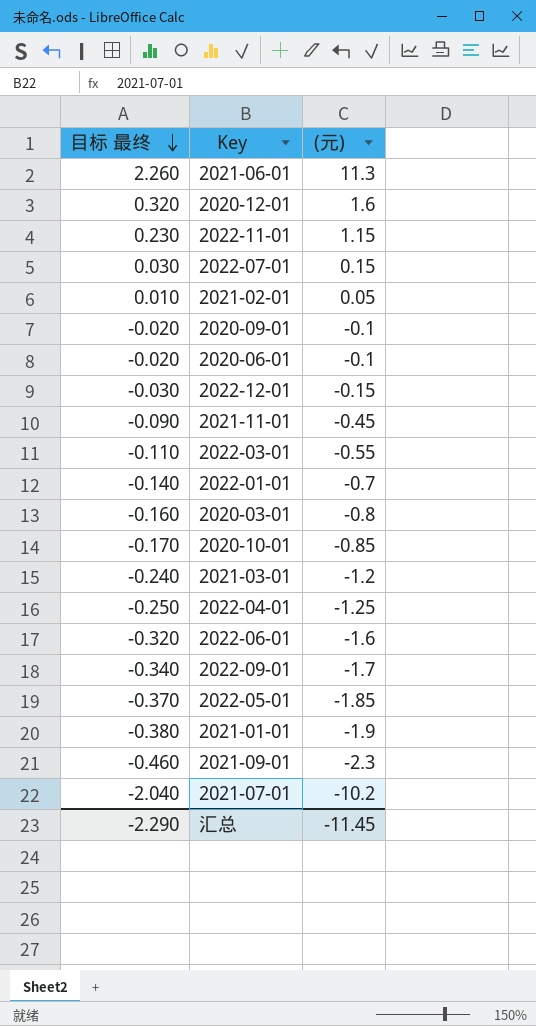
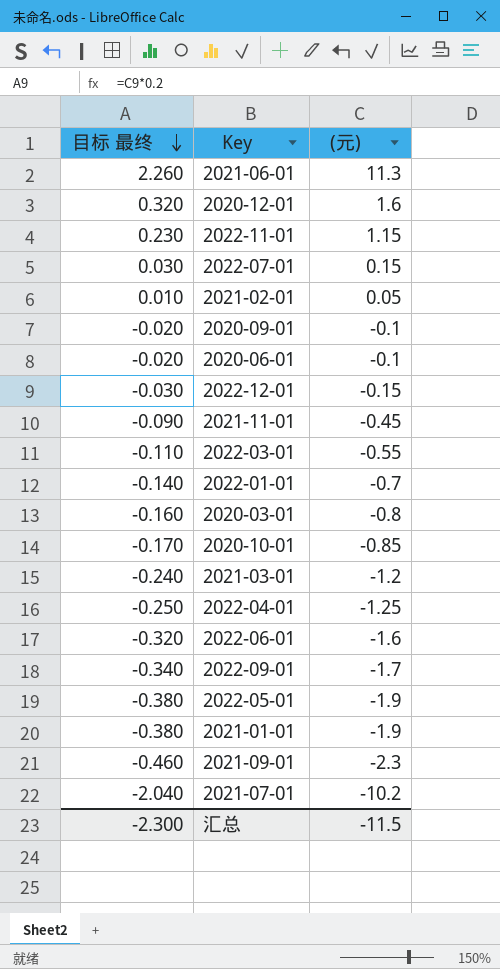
2022-05-01 | 目标 最终: -0.370 -> -0.380
2022-05-01 | (元): -1.85 -> -1.9
汇总 | 目标 最终: -2.290 -> -2.300
汇总 | (元): -11.45 -> -11.5

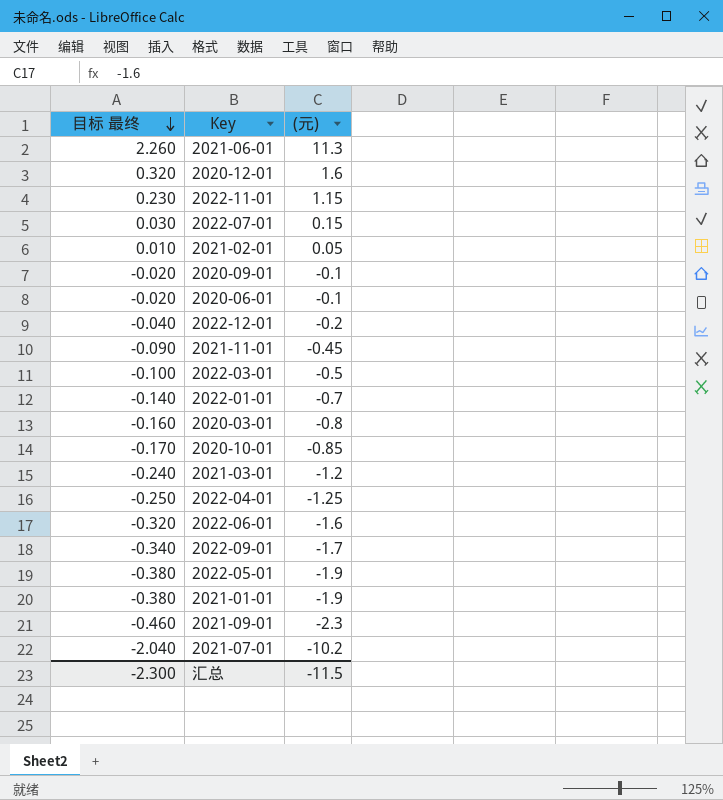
2022-12-01 | 目标 最终: -0.030 -> -0.040
2022-12-01 | (元): -0.15 -> -0.2
2022-03-01 | 目标 最终: -0.110 -> -0.100
2022-03-01 | (元): -0.55 -> -0.5

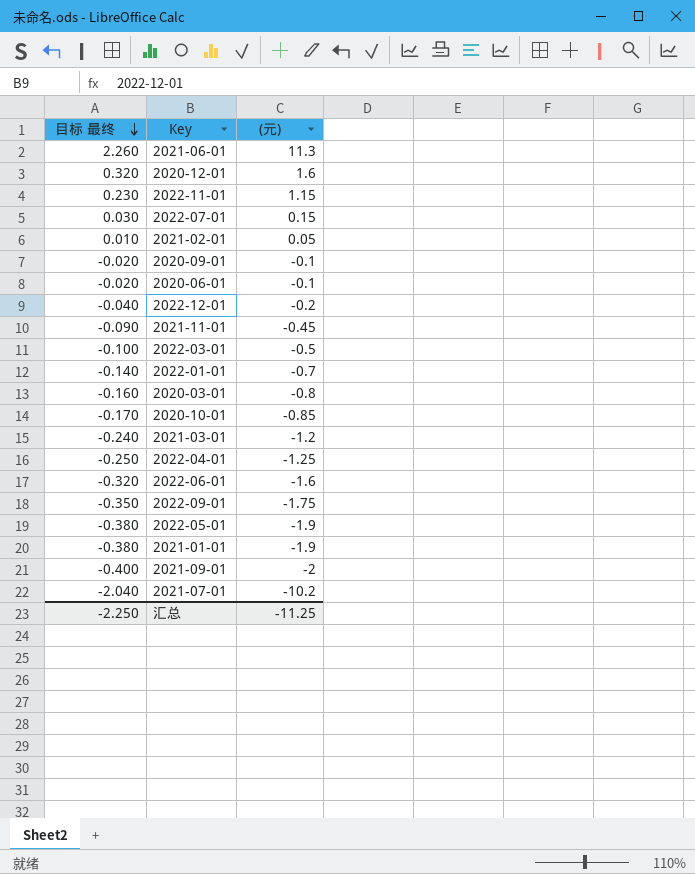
2022-09-01 | 目标 最终: -0.340 -> -0.350
2022-09-01 | (元): -1.7 -> -1.75
2021-09-01 | 目标 最终: -0.460 -> -0.400
2021-09-01 | (元): -2.3 -> -2
汇总 | 目标 最终: -2.300 -> -2.250
汇总 | (元): -11.5 -> -11.25

